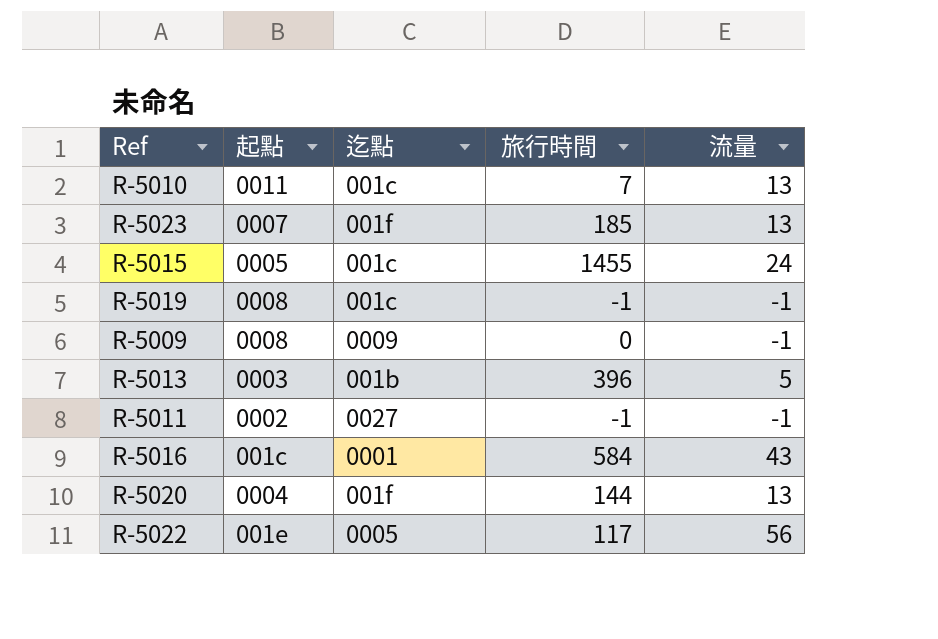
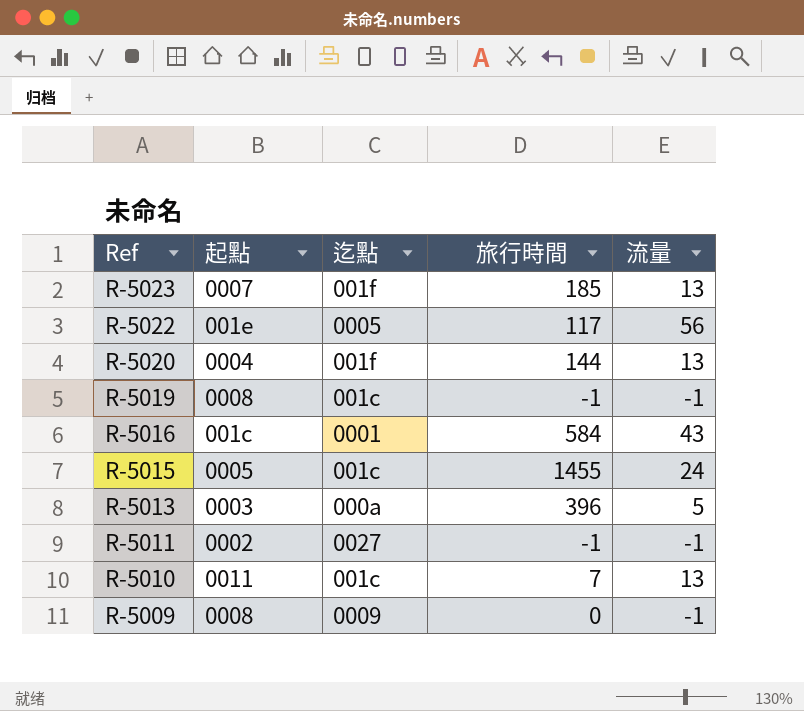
row order: none -> Ref descending
R-5013 | 迄點: 001b -> 000a

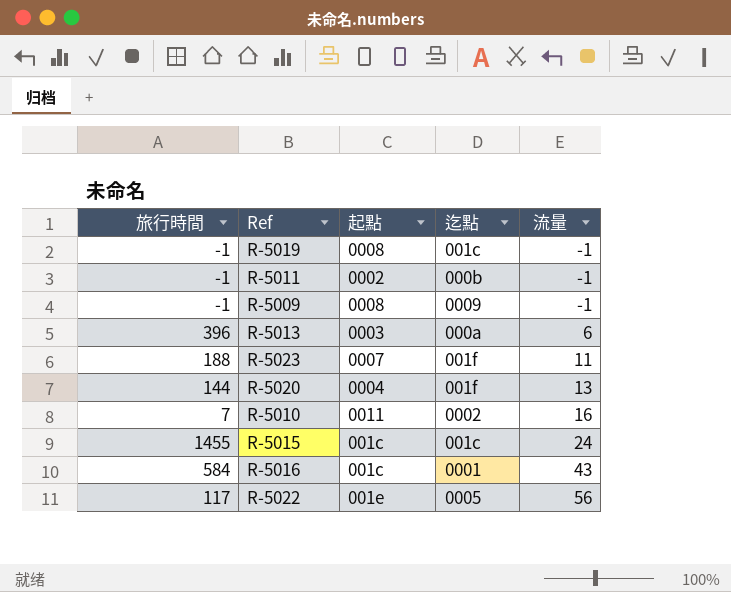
row order: Ref descending -> 流量 ascending
column 旅行時間 | position: 4 -> 1
R-5011 | 迄點: 0027 -> 000b
R-5009 | 旅行時間: 0 -> -1
R-5013 | 流量: 5 -> 6
R-5023 | 旅行時間: 185 -> 188
R-5023 | 流量: 13 -> 11
R-5010 | 迄點: 001c -> 0002
R-5010 | 流量: 13 -> 16
R-5015 | 起點: 0005 -> 001c

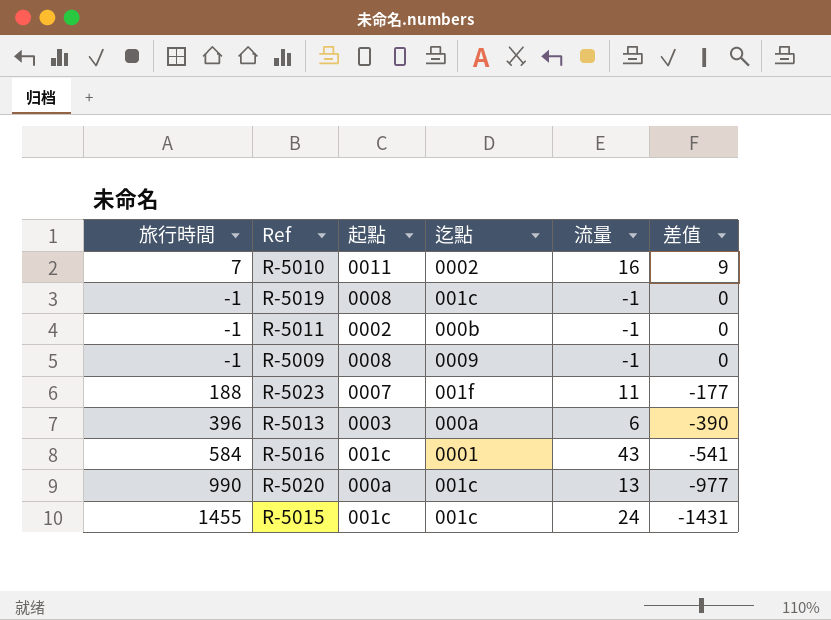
row order: 流量 ascending -> 差值 descending
column 差值 | formula: none -> [流量] - [旅行時間]
row R-5022: 117 | 001e | 0005 | 56 -> none
R-5020 | 旅行時間: 144 -> 990
R-5020 | 起點: 0004 -> 000a
R-5020 | 迄點: 001f -> 001c

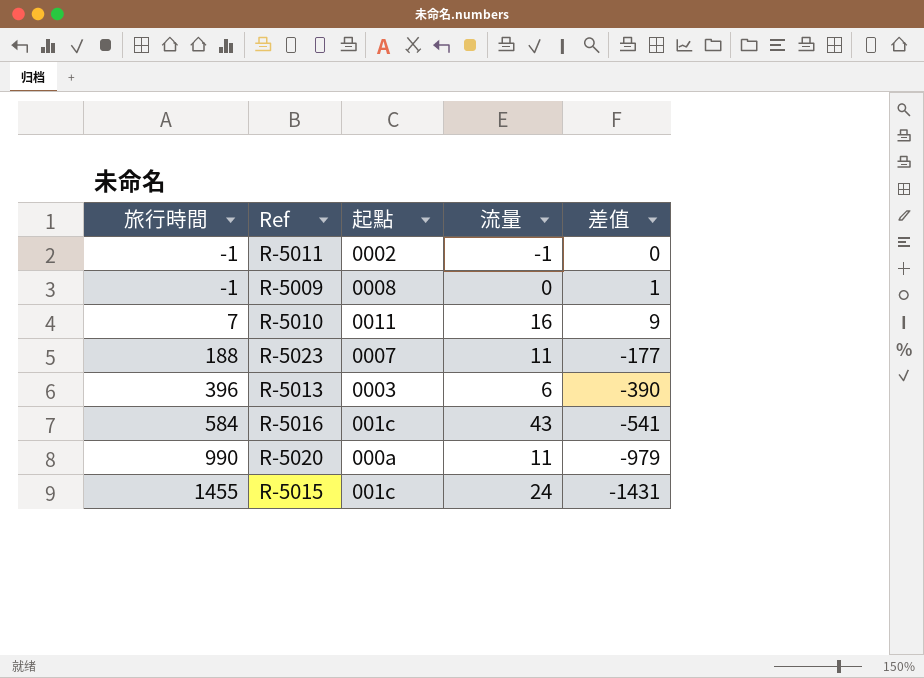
row order: 差值 descending -> 旅行時間 ascending
column 迄點 | position: 4 -> none
row R-5019: -1 | 0008 | 001c | -1 | 0 -> none
R-5009 | 流量: -1 -> 0
R-5009 | 差值: 0 -> 1
R-5020 | 流量: 13 -> 11
R-5020 | 差值: -977 -> -979

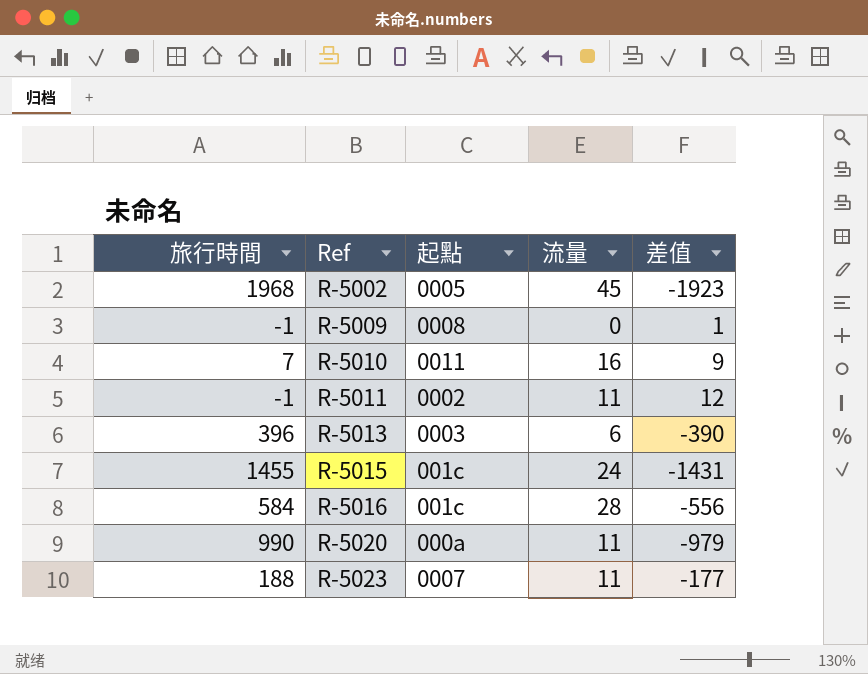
row order: 旅行時間 ascending -> Ref ascending
row R-5002: none -> 1968 | 0005 | 45 | -1923
R-5011 | 流量: -1 -> 11
R-5011 | 差值: 0 -> 12
R-5016 | 流量: 43 -> 28
R-5016 | 差值: -541 -> -556

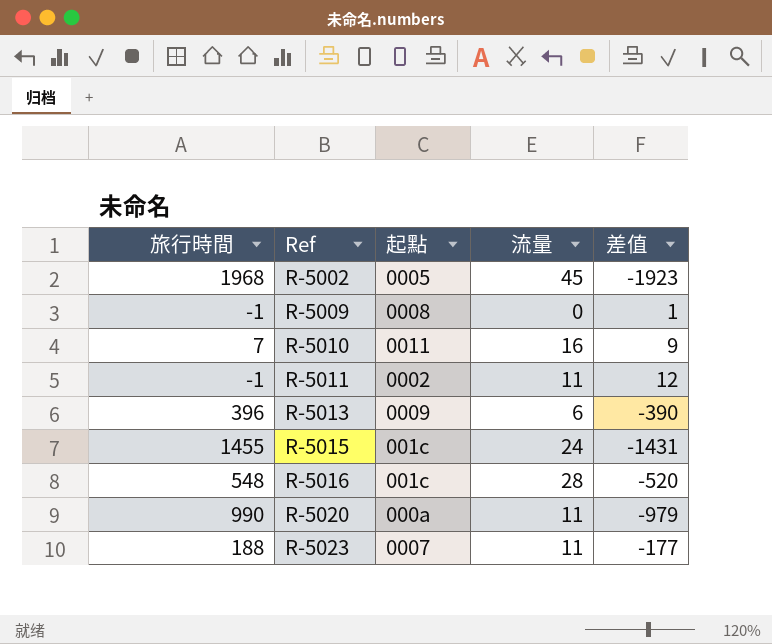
R-5013 | 起點: 0003 -> 0009
R-5016 | 旅行時間: 584 -> 548
R-5016 | 差值: -556 -> -520

